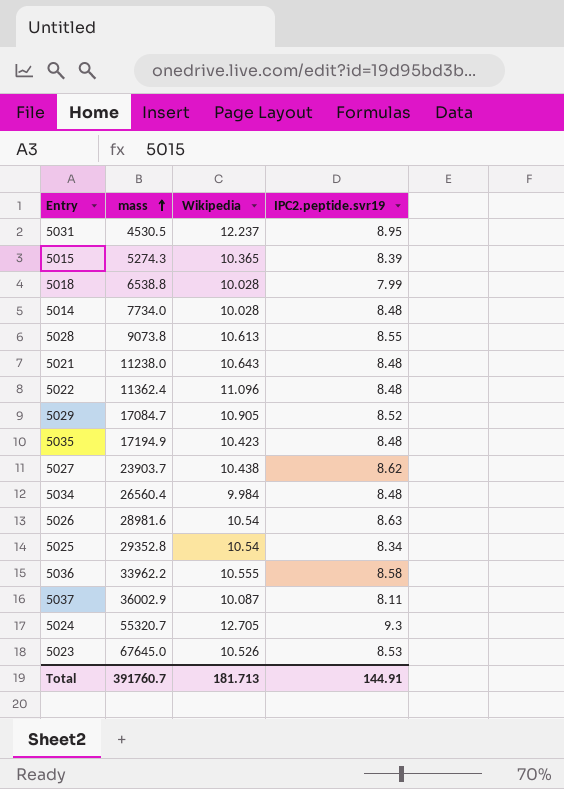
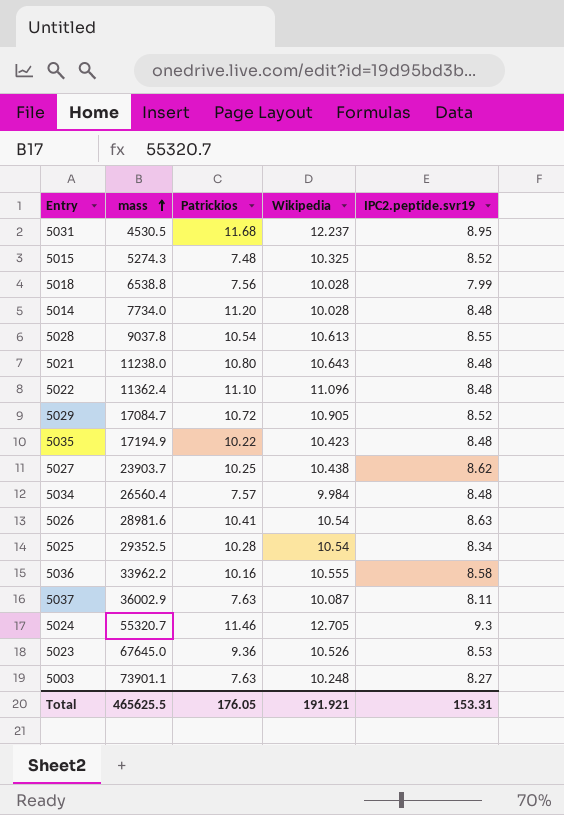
column Patrickios | position: none -> 3
5015 | Wikipedia: 10.365 -> 10.325
5015 | IPC2.peptide.svr19: 8.39 -> 8.52
5028 | mass: 9073.8 -> 9037.8
5025 | mass: 29352.8 -> 29352.5
row 5003: none -> 73901.1 | 7.63 | 10.248 | 8.27
Total | mass: 391760.7 -> 465625.5
Total | Wikipedia: 181.713 -> 191.921
Total | IPC2.peptide.svr19: 144.91 -> 153.31

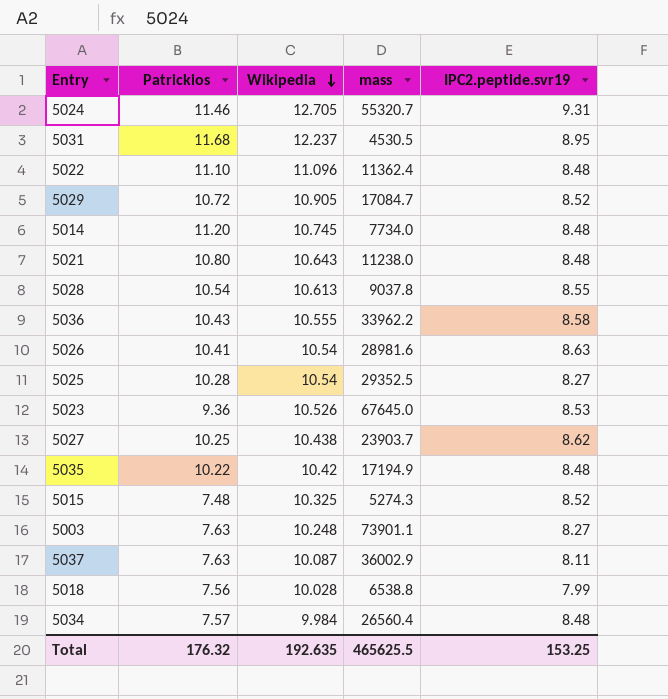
row order: mass ascending -> Wikipedia descending
column mass | position: 2 -> 4
5024 | IPC2.peptide.svr19: 9.3 -> 9.31
5014 | Wikipedia: 10.028 -> 10.745
5036 | Patrickios: 10.16 -> 10.43
5025 | IPC2.peptide.svr19: 8.34 -> 8.27
5035 | Wikipedia: 10.423 -> 10.42
Total | Patrickios: 176.05 -> 176.32
Total | Wikipedia: 191.921 -> 192.635
Total | IPC2.peptide.svr19: 153.31 -> 153.25

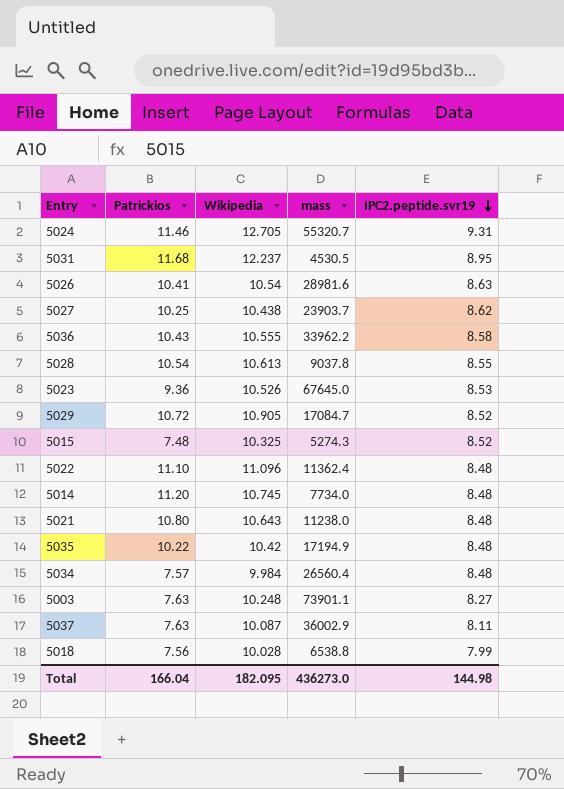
row order: Wikipedia descending -> IPC2.peptide.svr19 descending
row 5025: 10.28 | 10.54 | 29352.5 | 8.27 -> none
Total | Patrickios: 176.32 -> 166.04
Total | Wikipedia: 192.635 -> 182.095
Total | mass: 465625.5 -> 436273.0
Total | IPC2.peptide.svr19: 153.25 -> 144.98

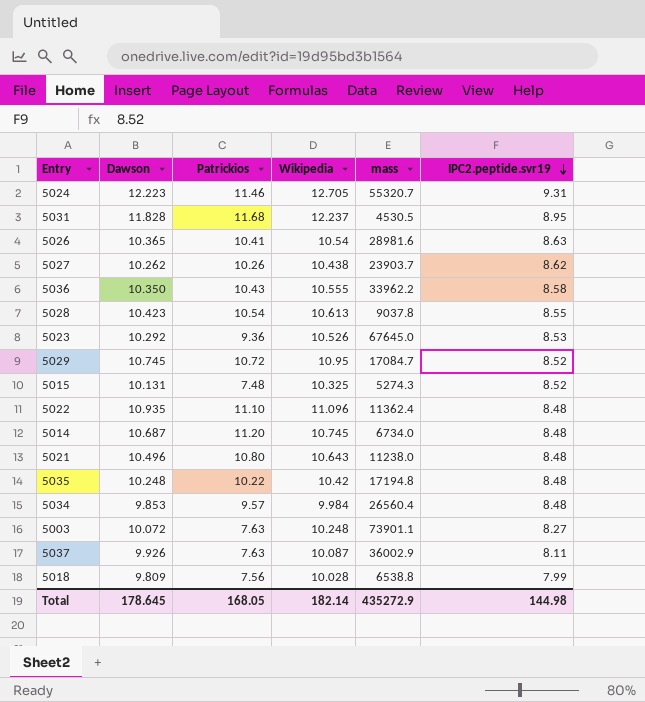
column Dawson | position: none -> 2
5027 | Patrickios: 10.25 -> 10.26
5029 | Wikipedia: 10.905 -> 10.95
5014 | mass: 7734.0 -> 6734.0
5035 | mass: 17194.9 -> 17194.8
5034 | Patrickios: 7.57 -> 9.57
Total | Patrickios: 166.04 -> 168.05
Total | Wikipedia: 182.095 -> 182.14
Total | mass: 436273.0 -> 435272.9

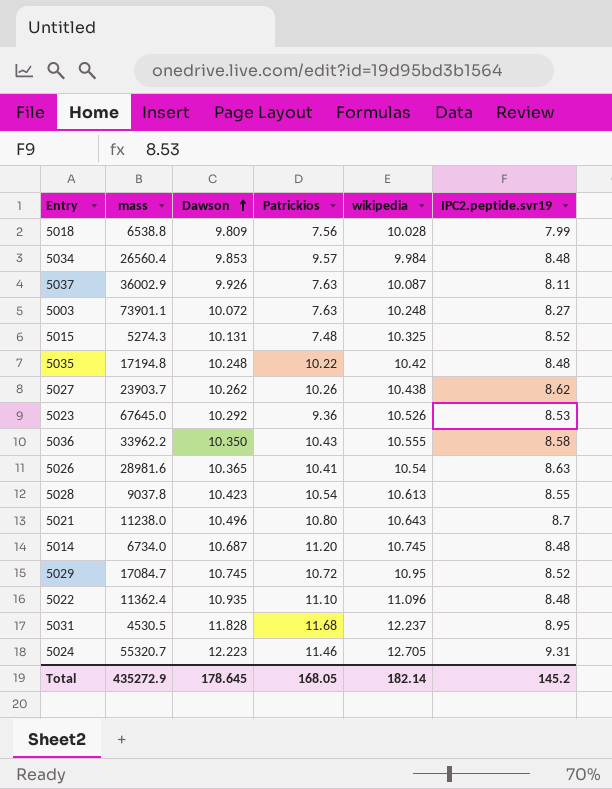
row order: IPC2.peptide.svr19 descending -> Dawson ascending
column mass | position: 5 -> 2
column name: Wikipedia -> wikipedia
5021 | IPC2.peptide.svr19: 8.48 -> 8.7
Total | IPC2.peptide.svr19: 144.98 -> 145.2

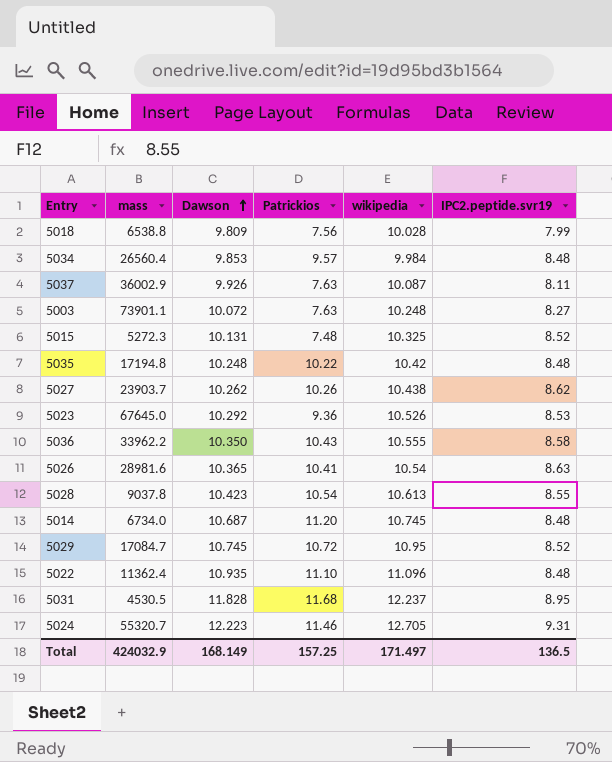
row 5021: 11238.0 | 10.496 | 10.80 | 10.643 | 8.7 -> none
5015 | mass: 5274.3 -> 5272.3
Total | mass: 435272.9 -> 424032.9
Total | Dawson: 178.645 -> 168.149
Total | Patrickios: 168.05 -> 157.25
Total | wikipedia: 182.14 -> 171.497
Total | IPC2.peptide.svr19: 145.2 -> 136.5

